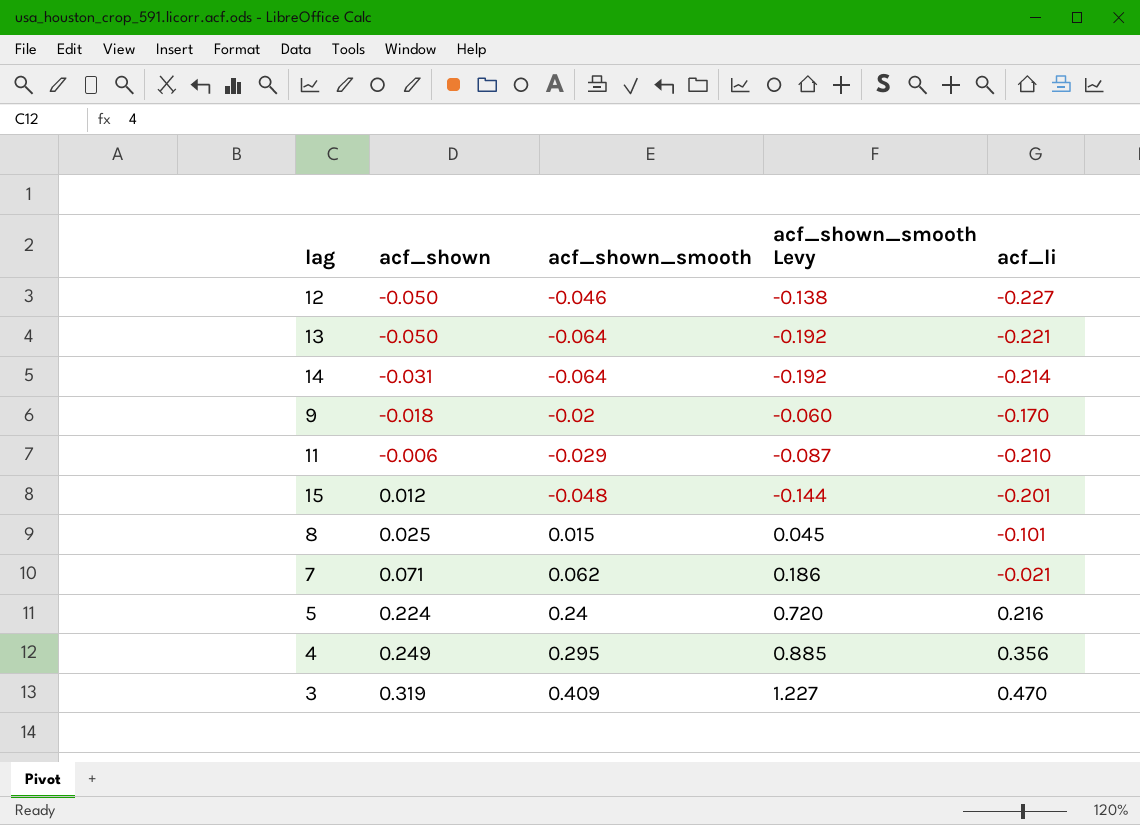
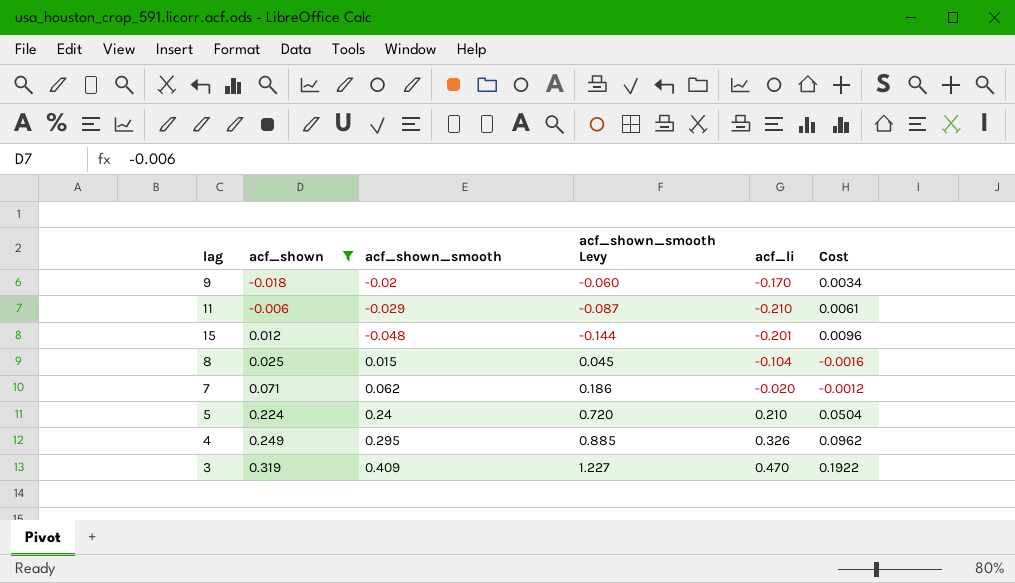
filter: none -> acf_shown >= -0.018
column Cost | formula: none -> [acf_shown_smooth] * [acf_li]
8 | acf_li: -0.101 -> -0.104
7 | acf_li: -0.021 -> -0.020
5 | acf_li: 0.216 -> 0.210
4 | acf_li: 0.356 -> 0.326

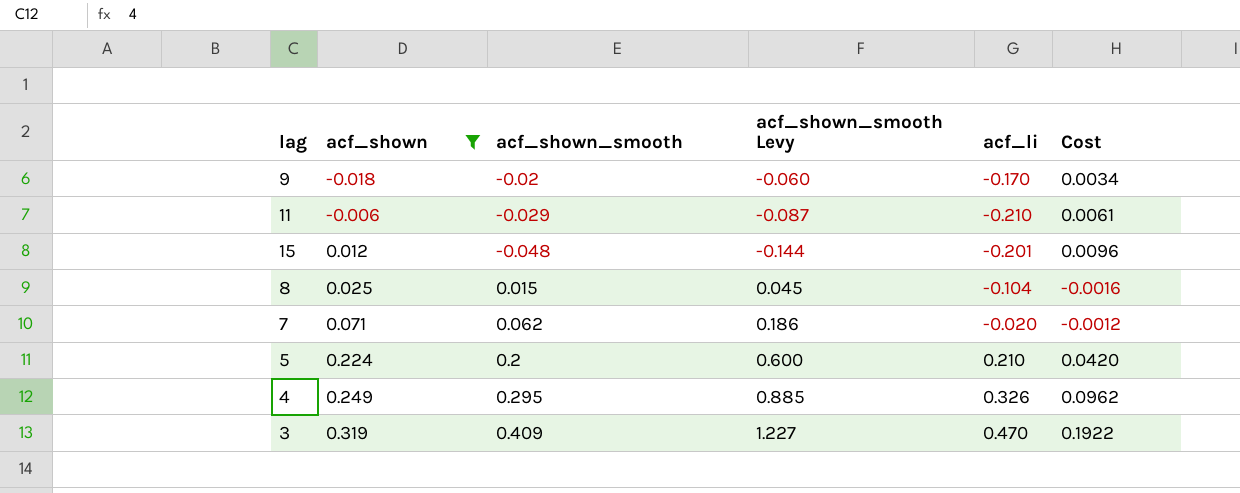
5 | acf_shown_smooth: 0.24 -> 0.2
5 | acf_shown_smooth Levy: 0.720 -> 0.600
5 | Cost: 0.0504 -> 0.0420

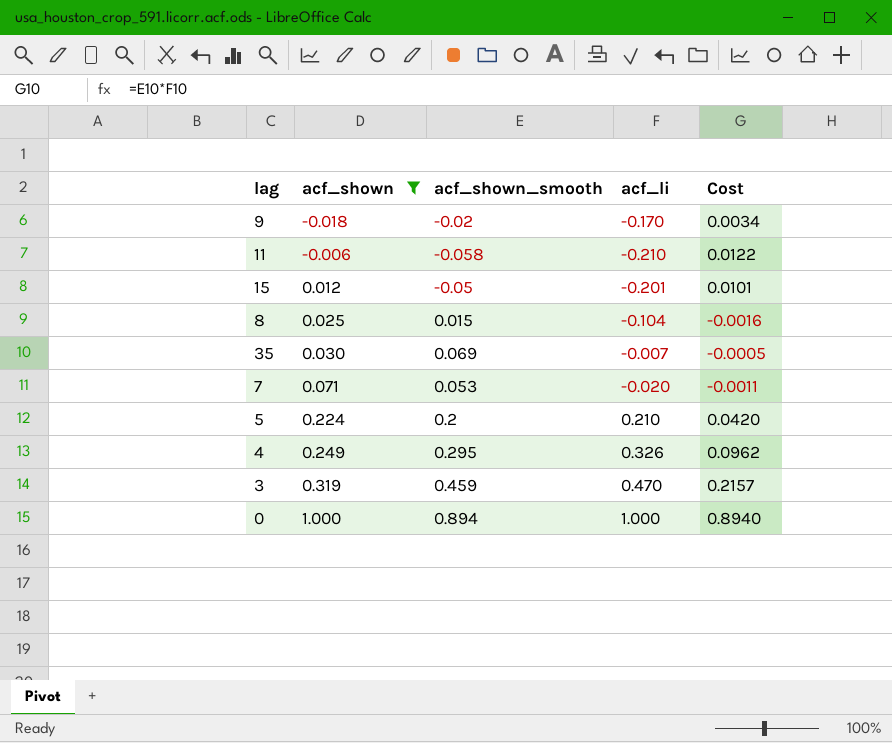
column acf_shown_smooth Levy | formula: [acf_shown_smooth] * 3 -> none
11 | acf_shown_smooth: -0.029 -> -0.058
11 | Cost: 0.0061 -> 0.0122
15 | acf_shown_smooth: -0.048 -> -0.05
15 | Cost: 0.0096 -> 0.0101
row 35: none -> 0.030 | 0.069 | -0.007 | -0.0005
7 | acf_shown_smooth: 0.062 -> 0.053
7 | Cost: -0.0012 -> -0.0011
3 | acf_shown_smooth: 0.409 -> 0.459
3 | Cost: 0.1922 -> 0.2157
row 0: none -> 1.000 | 0.894 | 1.000 | 0.8940

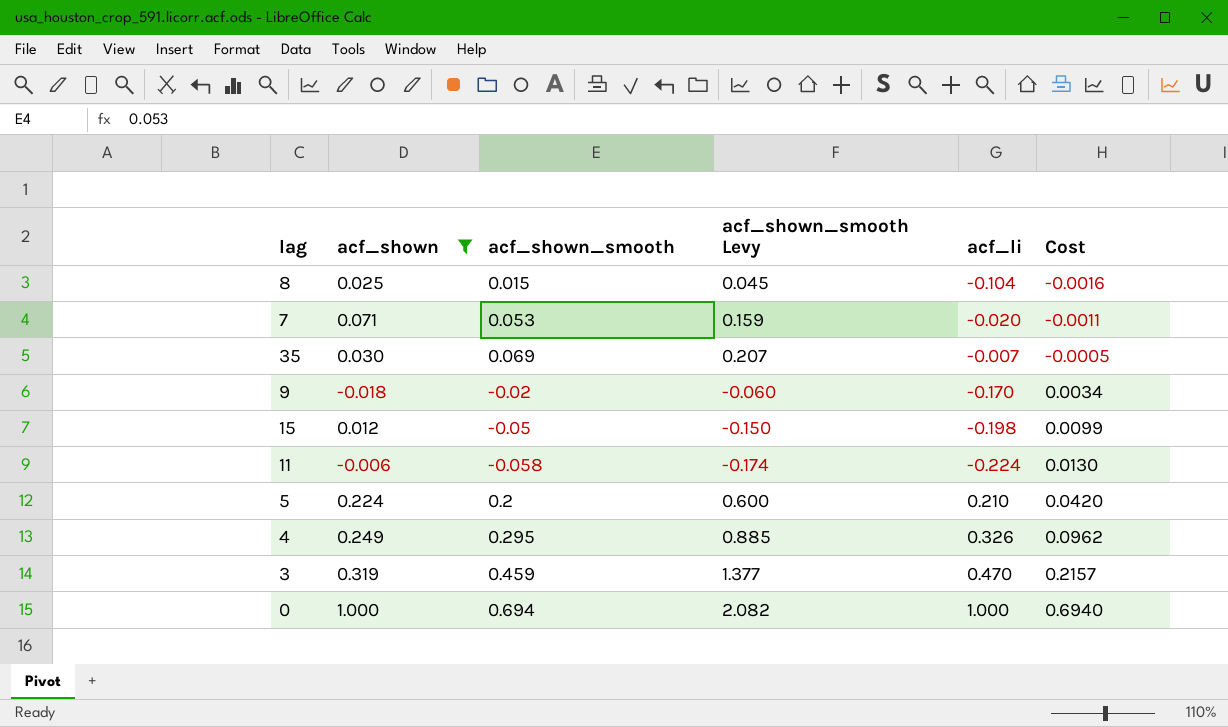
row order: acf_shown ascending -> Cost ascending
column acf_shown_smooth Levy | formula: none -> [acf_shown_smooth] * 3
15 | acf_li: -0.201 -> -0.198
15 | Cost: 0.0101 -> 0.0099
11 | acf_li: -0.210 -> -0.224
11 | Cost: 0.0122 -> 0.0130
0 | acf_shown_smooth: 0.894 -> 0.694
0 | Cost: 0.8940 -> 0.6940

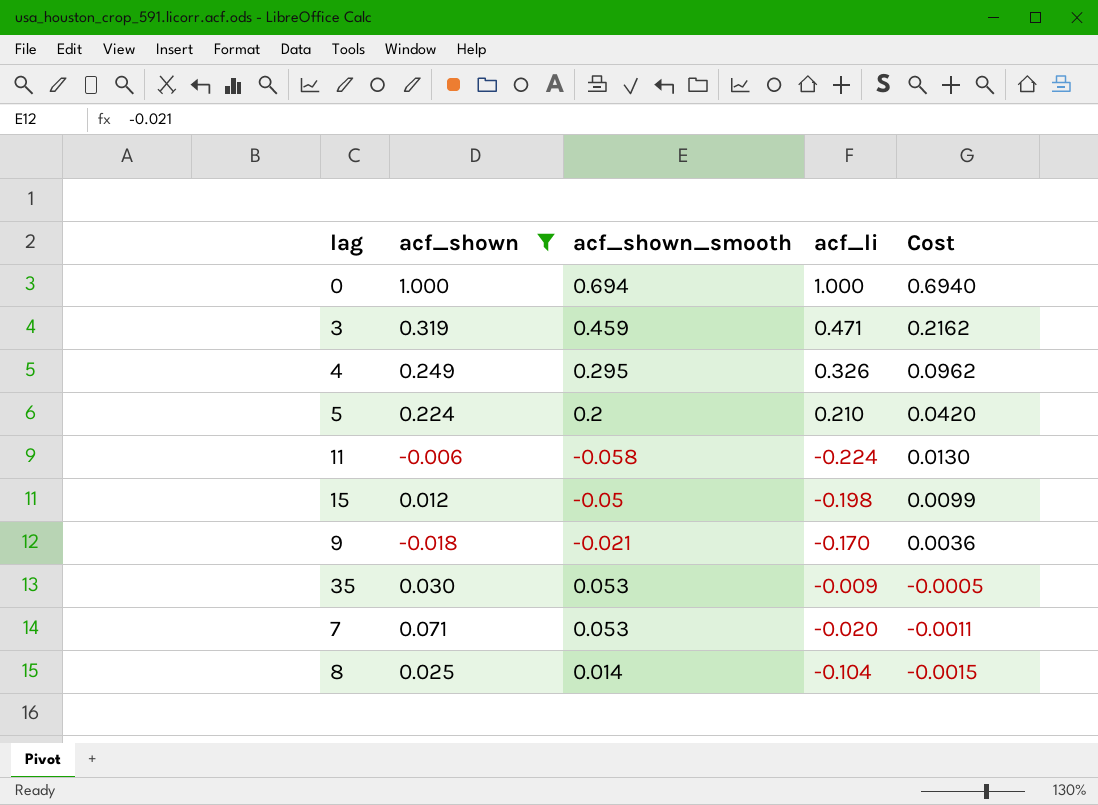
row order: Cost ascending -> Cost descending
column acf_shown_smooth Levy | formula: [acf_shown_smooth] * 3 -> none
3 | acf_li: 0.470 -> 0.471
3 | Cost: 0.2157 -> 0.2162
9 | acf_shown_smooth: -0.02 -> -0.021
9 | Cost: 0.0034 -> 0.0036
35 | acf_shown_smooth: 0.069 -> 0.053
35 | acf_li: -0.007 -> -0.009
8 | acf_shown_smooth: 0.015 -> 0.014
8 | Cost: -0.0016 -> -0.0015

